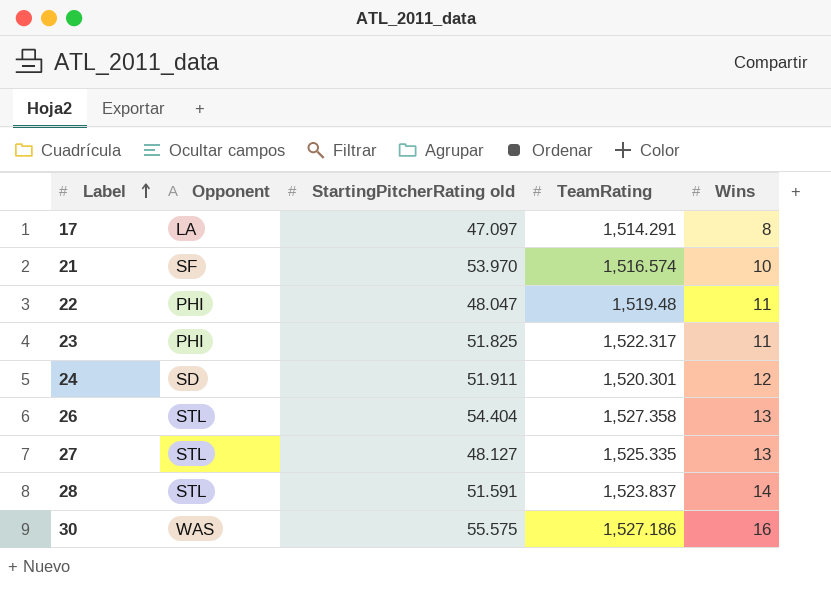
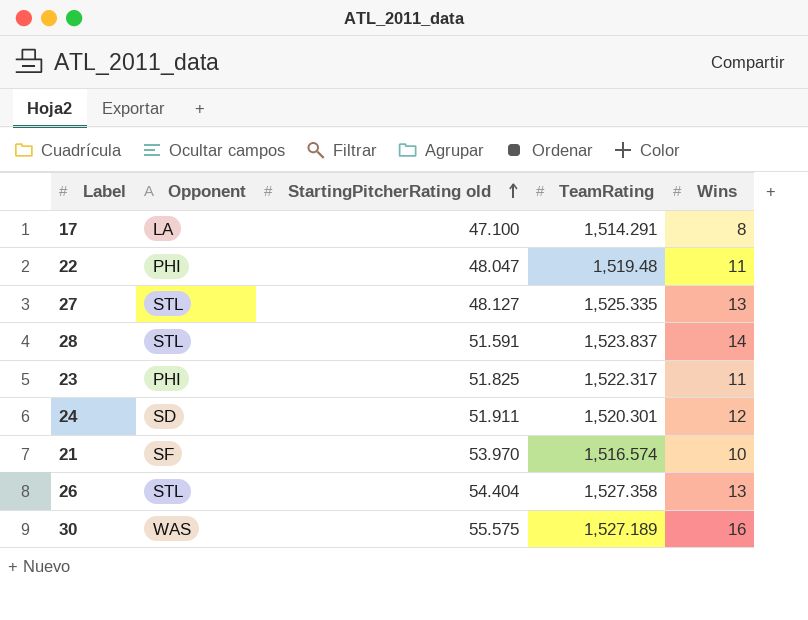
row order: Label ascending -> StartingPitcherRating old ascending
17 | StartingPitcherRating old: 47.097 -> 47.100
30 | TeamRating: 1,527.186 -> 1,527.189

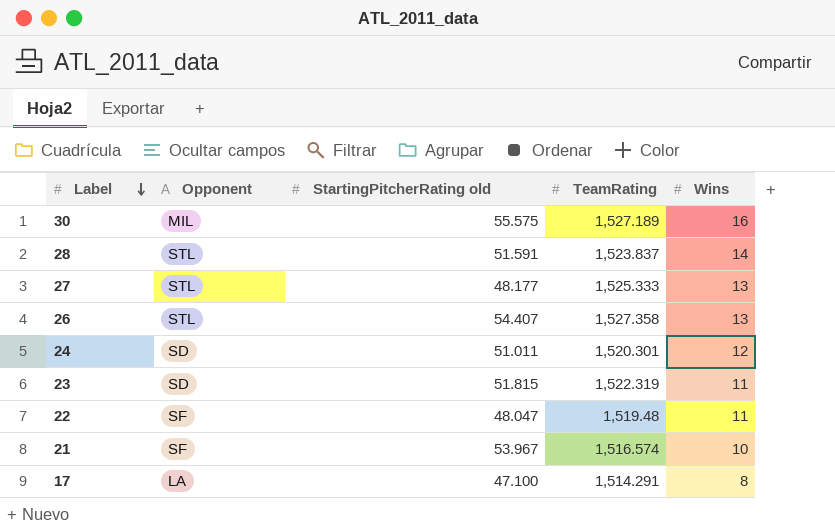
row order: StartingPitcherRating old ascending -> Label descending
30 | Opponent: WAS -> MIL
27 | StartingPitcherRating old: 48.127 -> 48.177
27 | TeamRating: 1,525.335 -> 1,525.333
26 | StartingPitcherRating old: 54.404 -> 54.407
24 | StartingPitcherRating old: 51.911 -> 51.011
23 | Opponent: PHI -> SD
23 | StartingPitcherRating old: 51.825 -> 51.815
23 | TeamRating: 1,522.317 -> 1,522.319
22 | Opponent: PHI -> SF
21 | StartingPitcherRating old: 53.970 -> 53.967

